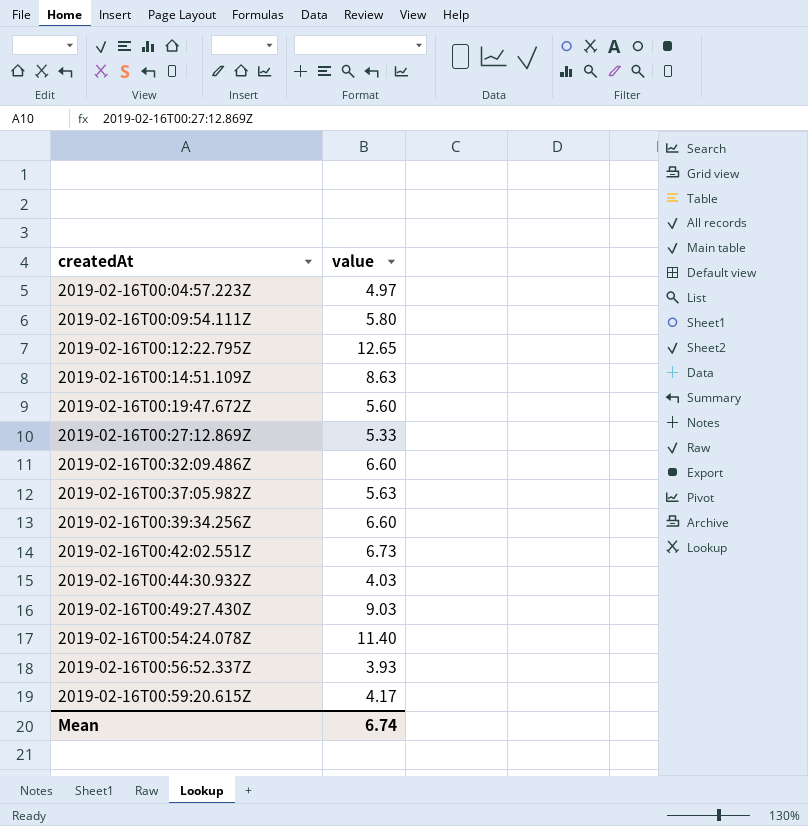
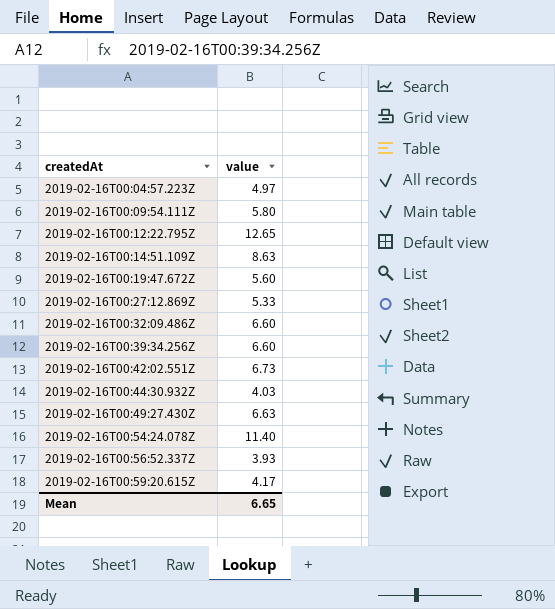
row 2019-02-16T00:37:05.982Z: 5.63 -> none
2019-02-16T00:49:27.430Z | value: 9.03 -> 6.63
Mean | value: 6.74 -> 6.65

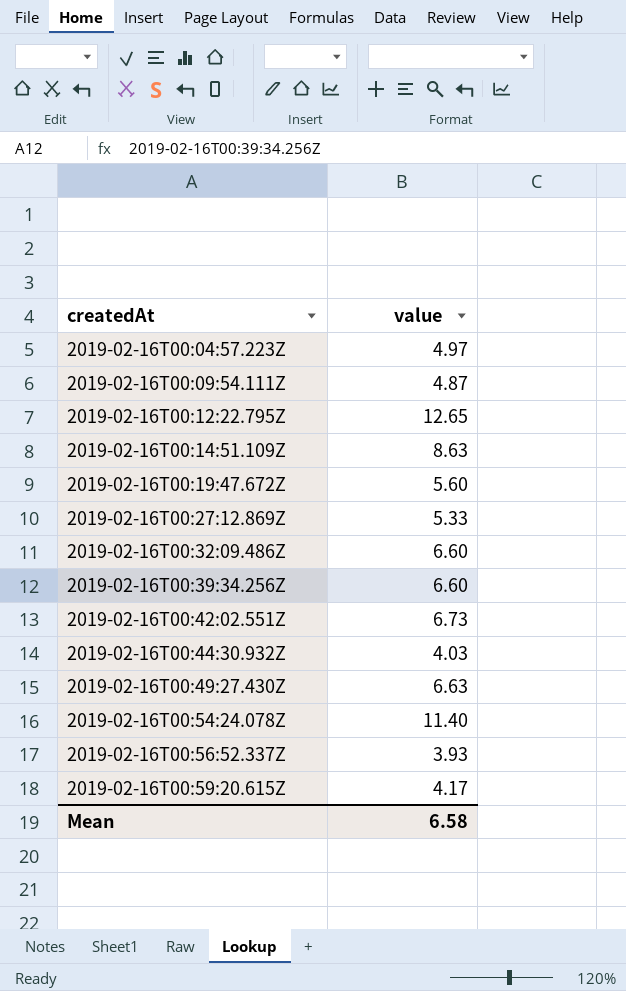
2019-02-16T00:09:54.111Z | value: 5.80 -> 4.87
Mean | value: 6.65 -> 6.58

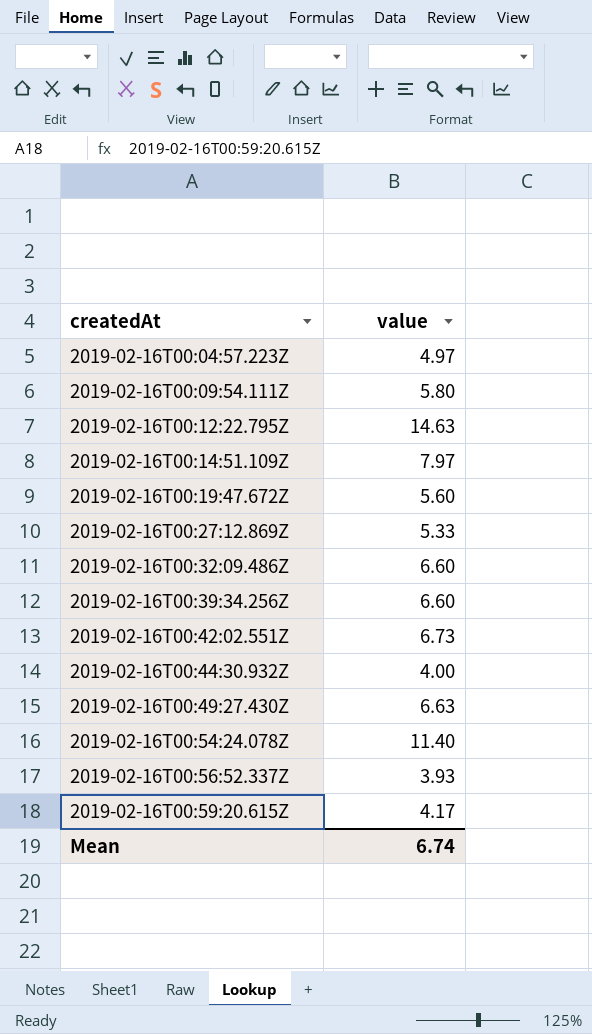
2019-02-16T00:09:54.111Z | value: 4.87 -> 5.80
2019-02-16T00:12:22.795Z | value: 12.65 -> 14.63
2019-02-16T00:14:51.109Z | value: 8.63 -> 7.97
2019-02-16T00:44:30.932Z | value: 4.03 -> 4.00
Mean | value: 6.58 -> 6.74

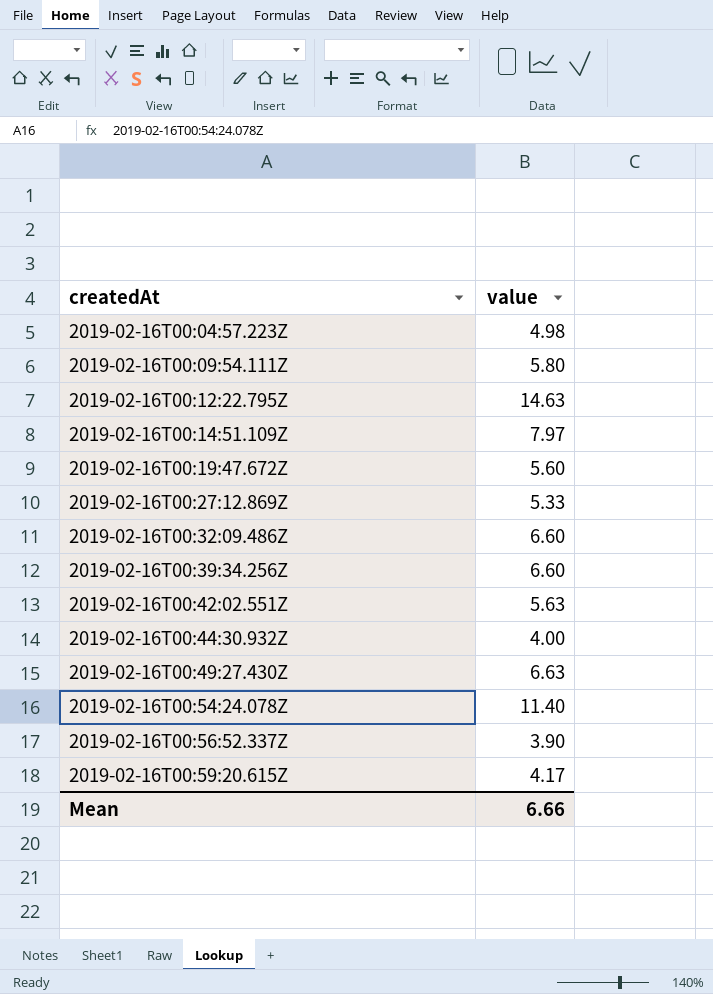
2019-02-16T00:04:57.223Z | value: 4.97 -> 4.98
2019-02-16T00:42:02.551Z | value: 6.73 -> 5.63
2019-02-16T00:56:52.337Z | value: 3.93 -> 3.90
Mean | value: 6.74 -> 6.66

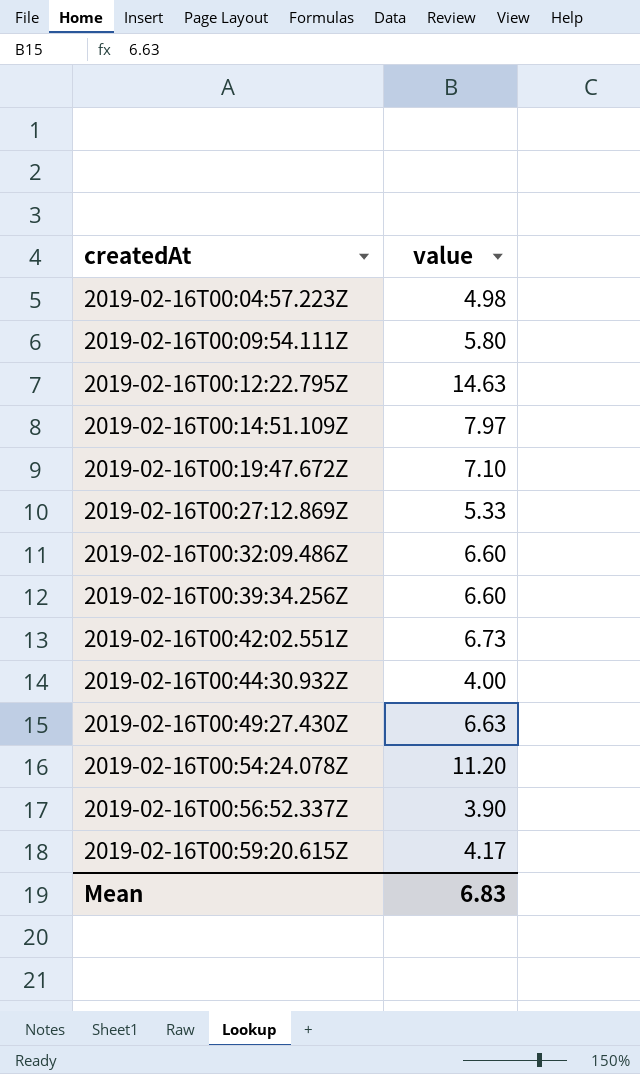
2019-02-16T00:19:47.672Z | value: 5.60 -> 7.10
2019-02-16T00:42:02.551Z | value: 5.63 -> 6.73
2019-02-16T00:54:24.078Z | value: 11.40 -> 11.20
Mean | value: 6.66 -> 6.83

